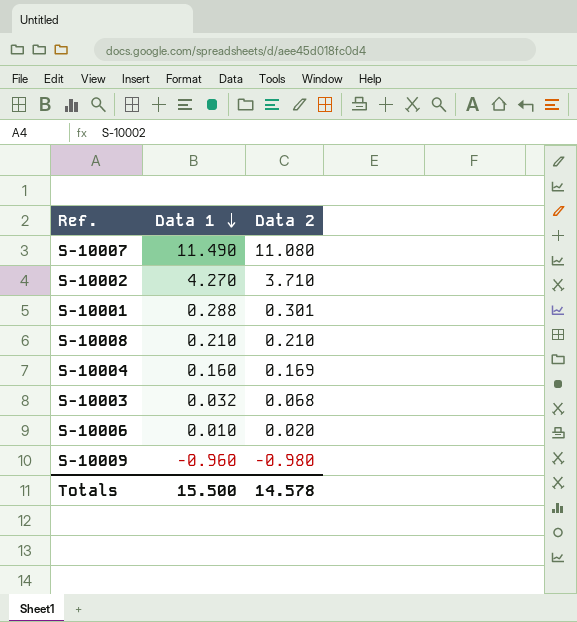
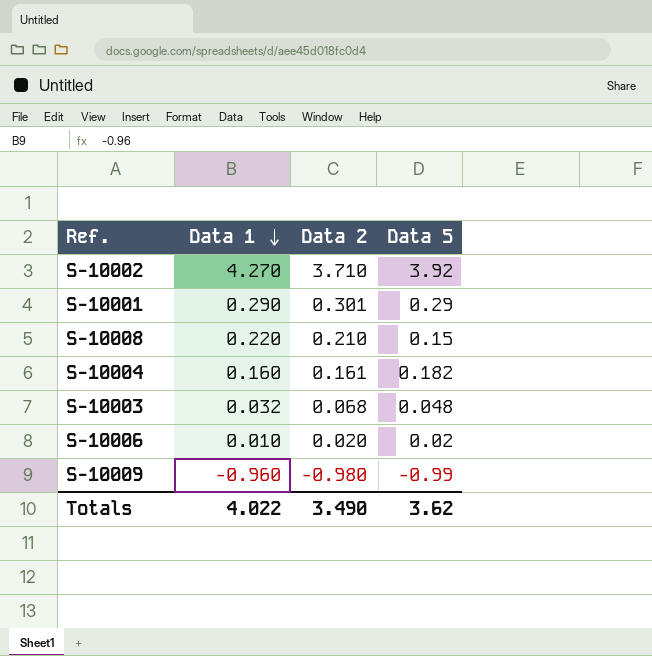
column Data 5 | position: none -> 4
row S-10007: 11.490 | 11.080 -> none
S-10001 | Data 1: 0.288 -> 0.290
S-10008 | Data 1: 0.210 -> 0.220
S-10004 | Data 2: 0.169 -> 0.161
Totals | Data 1: 15.500 -> 4.022
Totals | Data 2: 14.578 -> 3.490

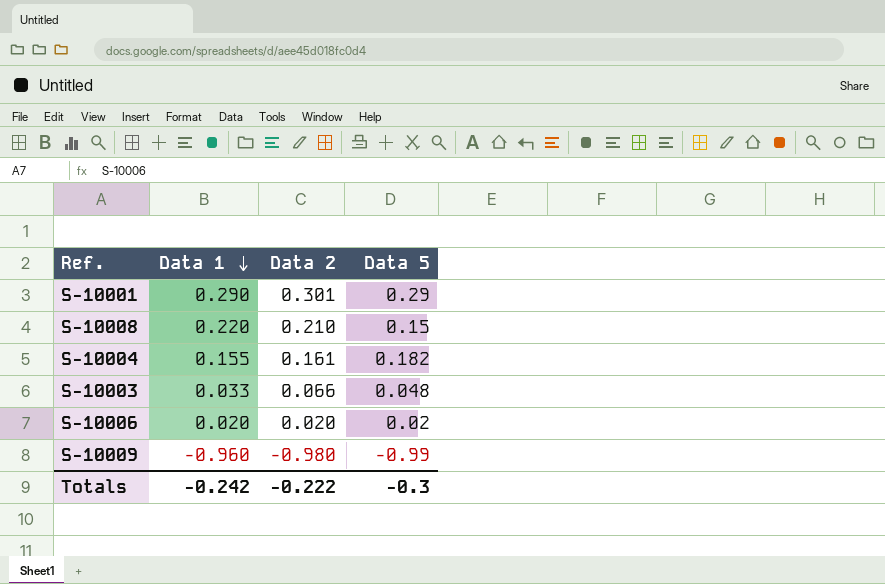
row S-10002: 4.270 | 3.710 | 3.92 -> none
S-10004 | Data 1: 0.160 -> 0.155
S-10003 | Data 1: 0.032 -> 0.033
S-10003 | Data 2: 0.068 -> 0.066
S-10006 | Data 1: 0.010 -> 0.020
Totals | Data 1: 4.022 -> -0.242
Totals | Data 2: 3.490 -> -0.222
Totals | Data 5: 3.62 -> -0.3

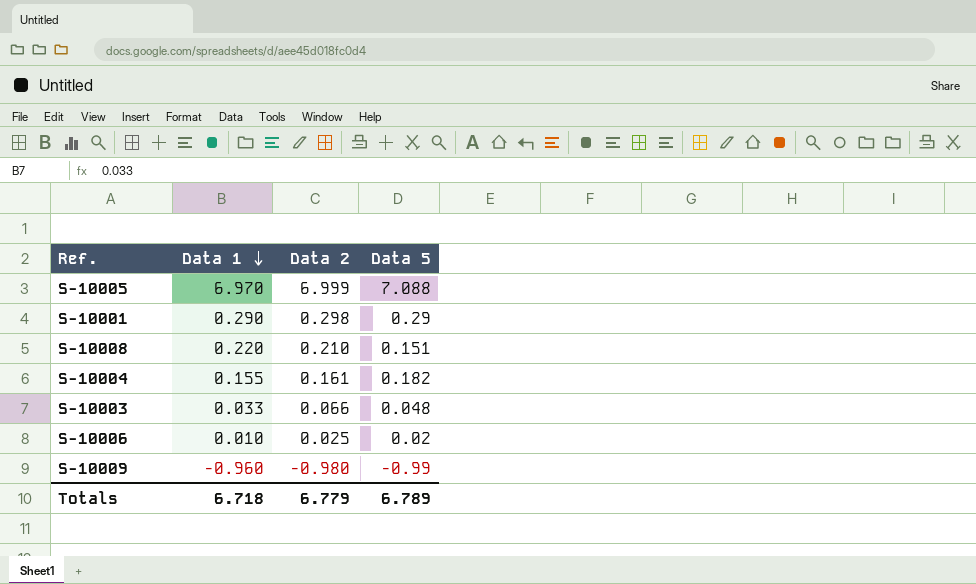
row S-10005: none -> 6.970 | 6.999 | 7.088
S-10001 | Data 2: 0.301 -> 0.298
S-10008 | Data 5: 0.15 -> 0.151
S-10006 | Data 1: 0.020 -> 0.010
S-10006 | Data 2: 0.020 -> 0.025
Totals | Data 1: -0.242 -> 6.718
Totals | Data 2: -0.222 -> 6.779
Totals | Data 5: -0.3 -> 6.789

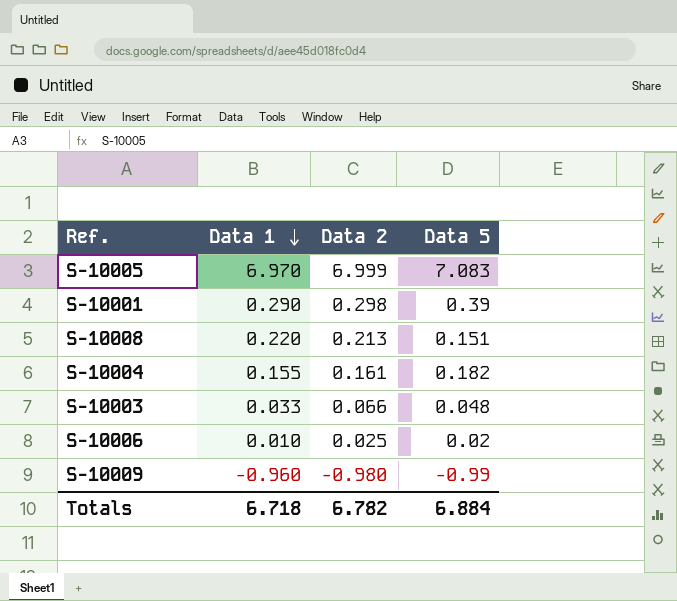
S-10005 | Data 5: 7.088 -> 7.083
S-10001 | Data 5: 0.29 -> 0.39
S-10008 | Data 2: 0.210 -> 0.213
Totals | Data 2: 6.779 -> 6.782
Totals | Data 5: 6.789 -> 6.884

